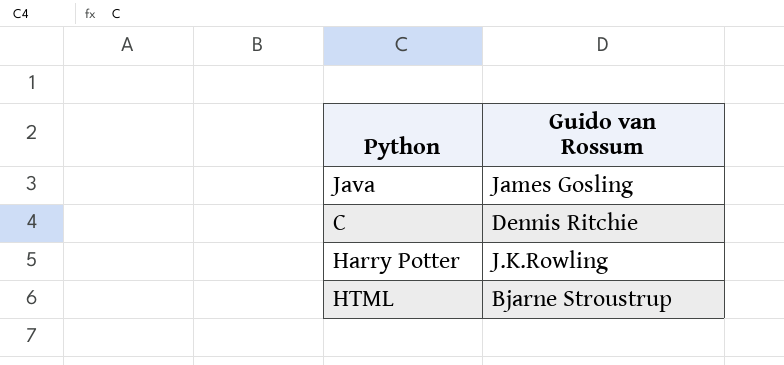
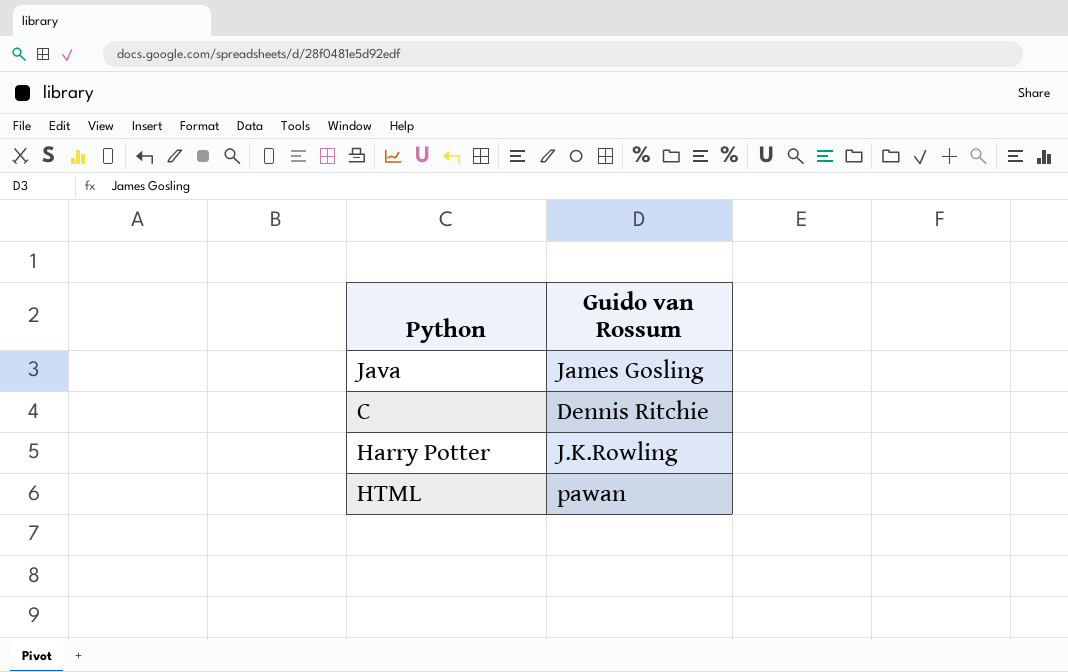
HTML | Guido van Rossum: Bjarne Stroustrup -> pawan

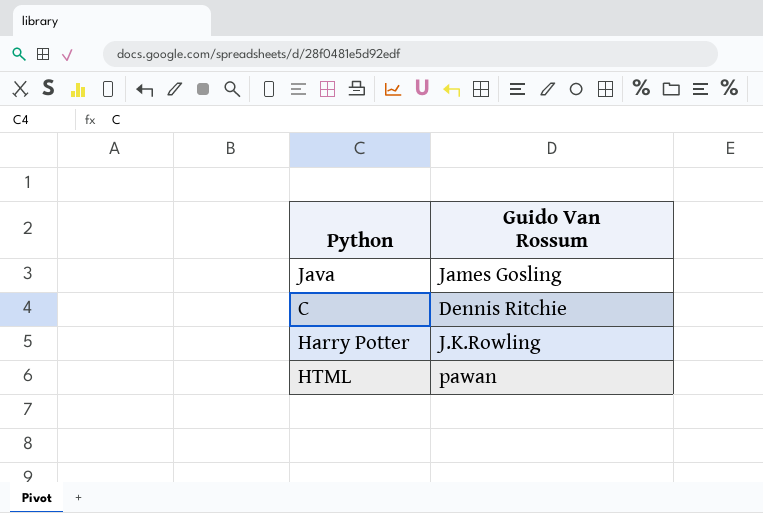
column name: Guido van Rossum -> Guido Van Rossum

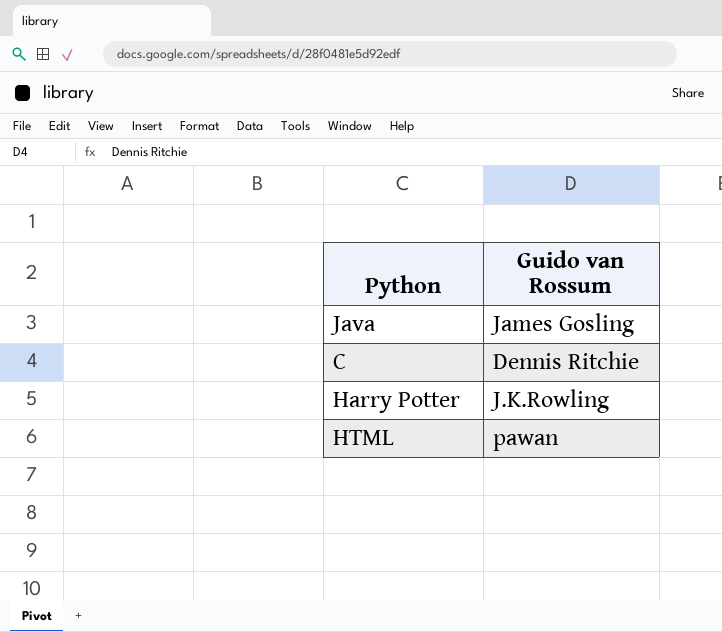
column name: Guido Van Rossum -> Guido van Rossum

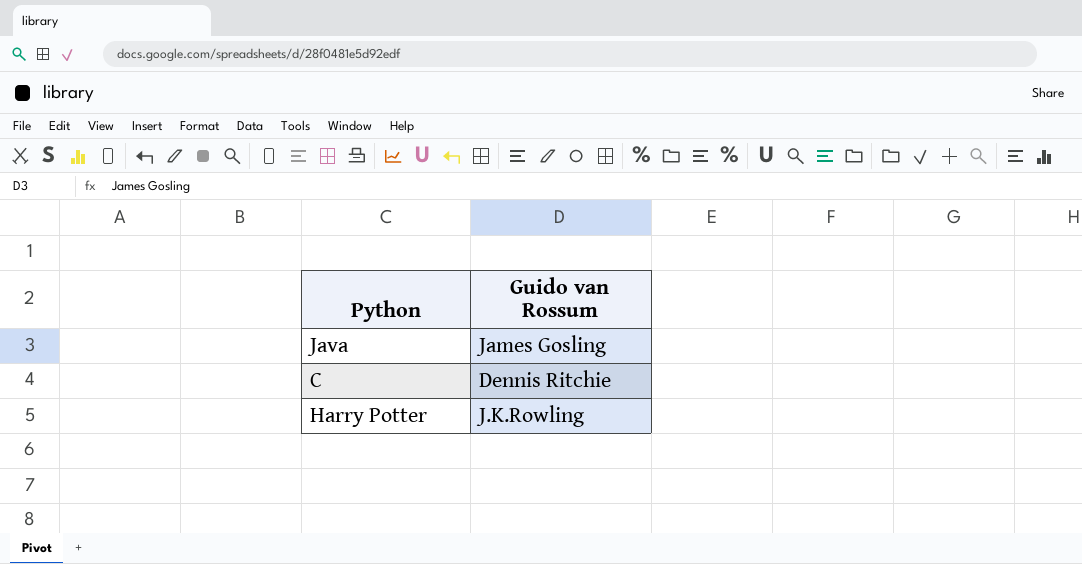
row HTML: pawan -> none

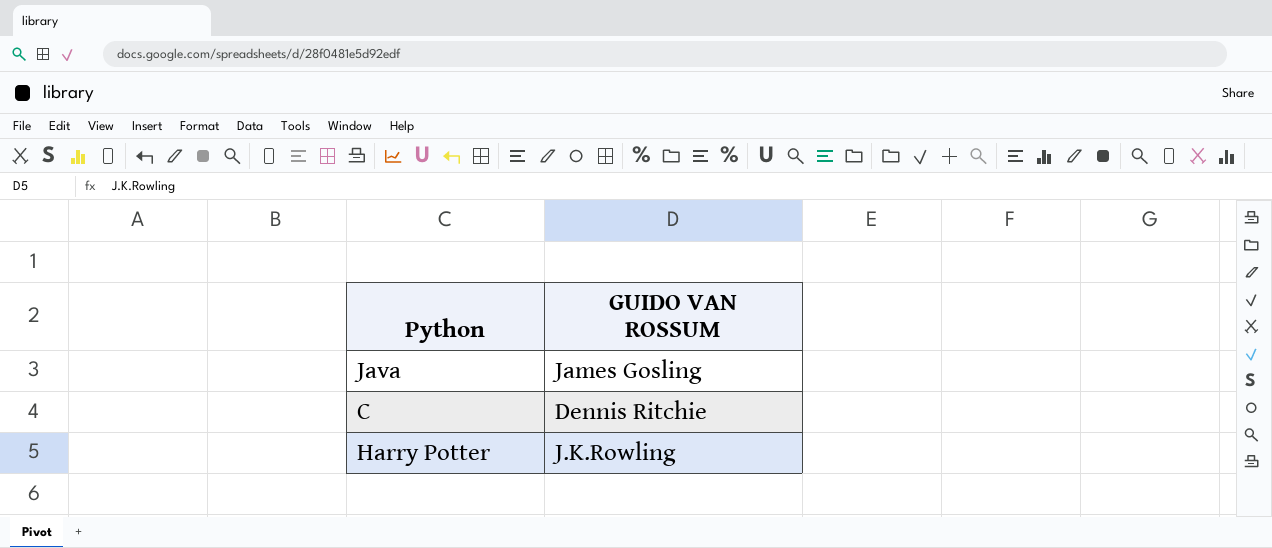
column name: Guido van Rossum -> GUIDO VAN ROSSUM

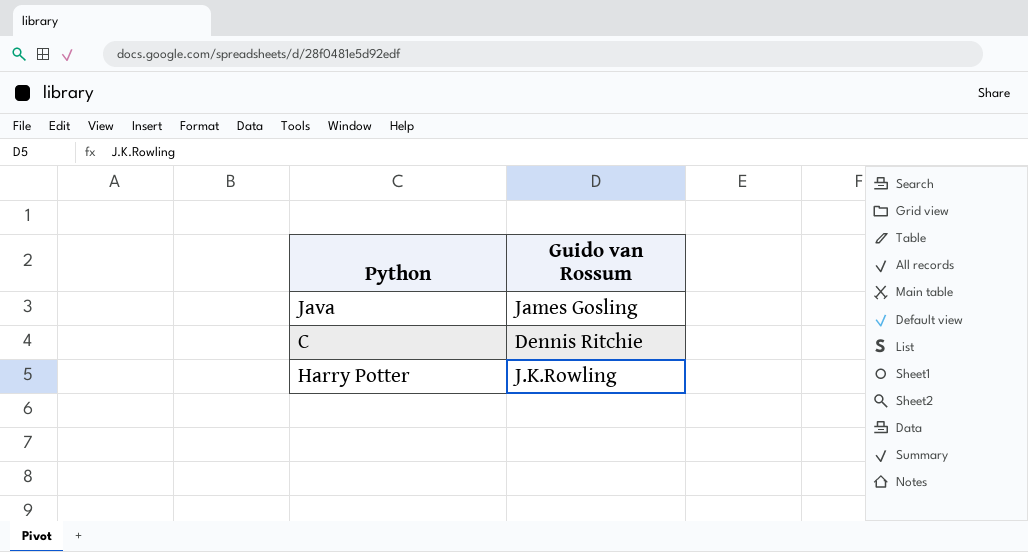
column name: GUIDO VAN ROSSUM -> Guido van Rossum

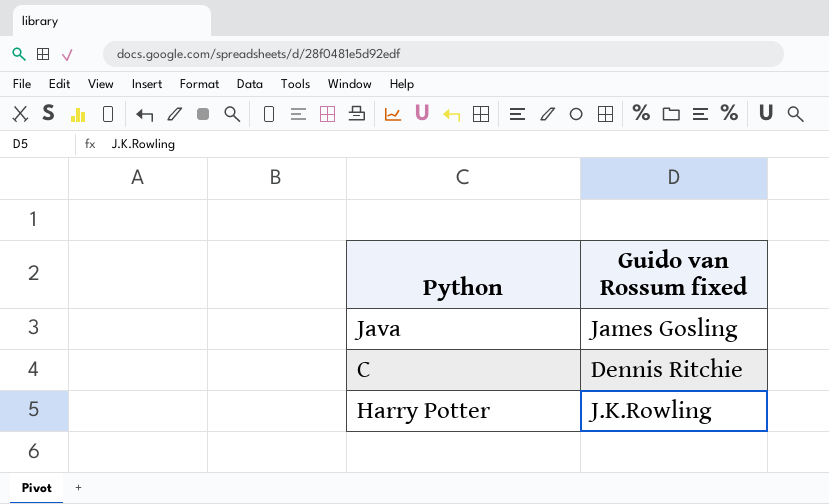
column name: Guido van Rossum -> Guido van Rossum fixed

